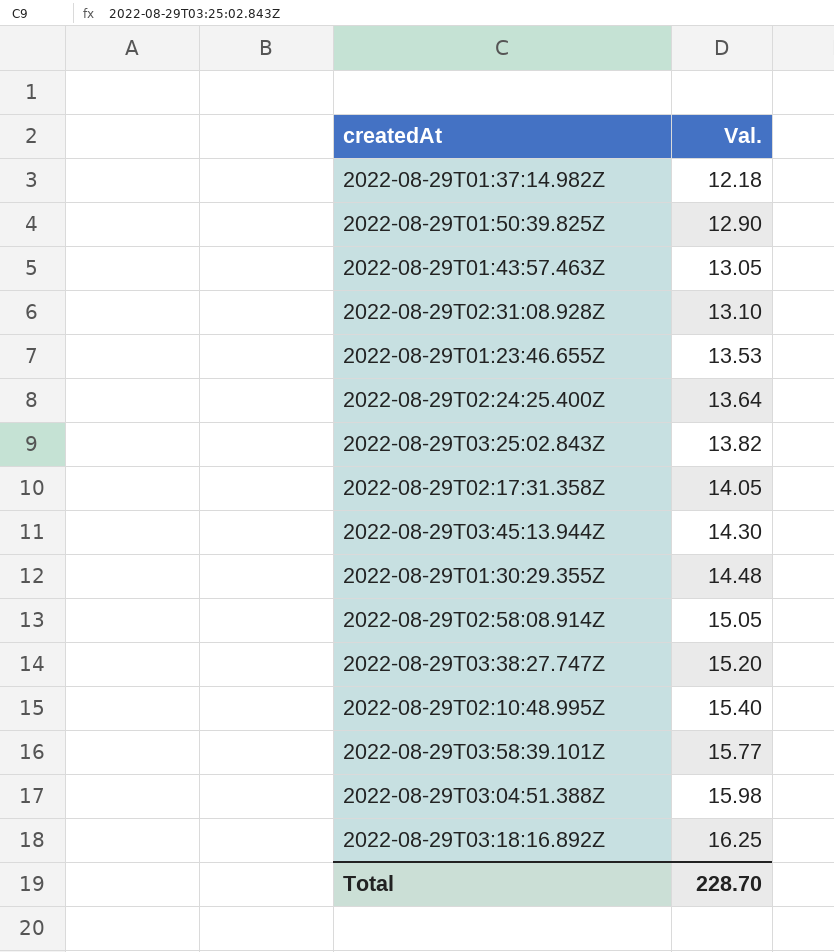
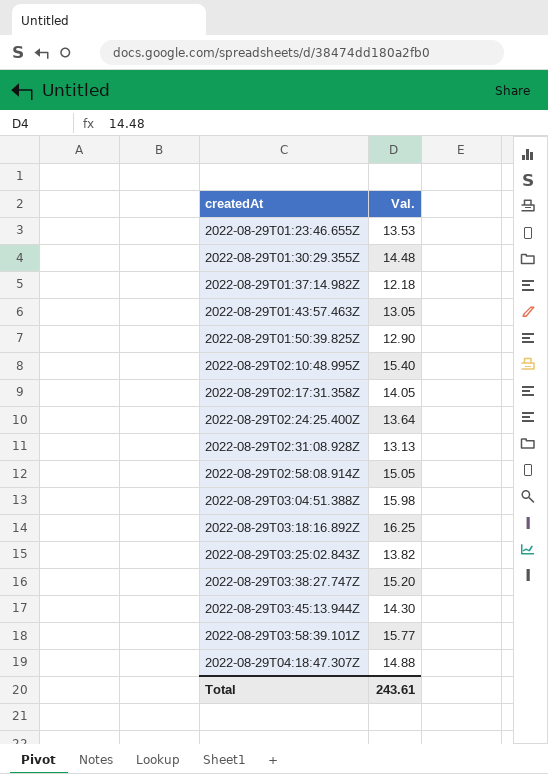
row order: Val. ascending -> createdAt ascending
2022-08-29T02:31:08.928Z | Val.: 13.10 -> 13.13
row 2022-08-29T04:18:47.307Z: none -> 14.88
Total | Val.: 228.70 -> 243.61

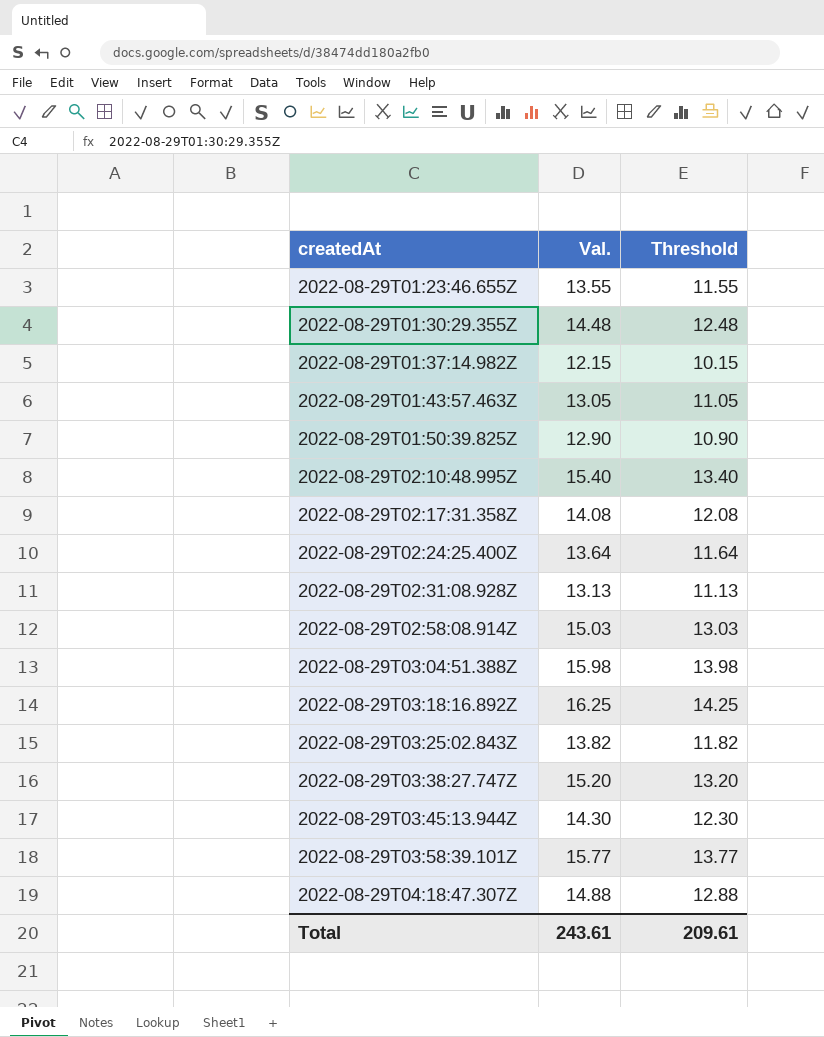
column Threshold | formula: none -> [Val.] - 2
2022-08-29T01:23:46.655Z | Val.: 13.53 -> 13.55
2022-08-29T01:37:14.982Z | Val.: 12.18 -> 12.15
2022-08-29T02:17:31.358Z | Val.: 14.05 -> 14.08
2022-08-29T02:58:08.914Z | Val.: 15.05 -> 15.03

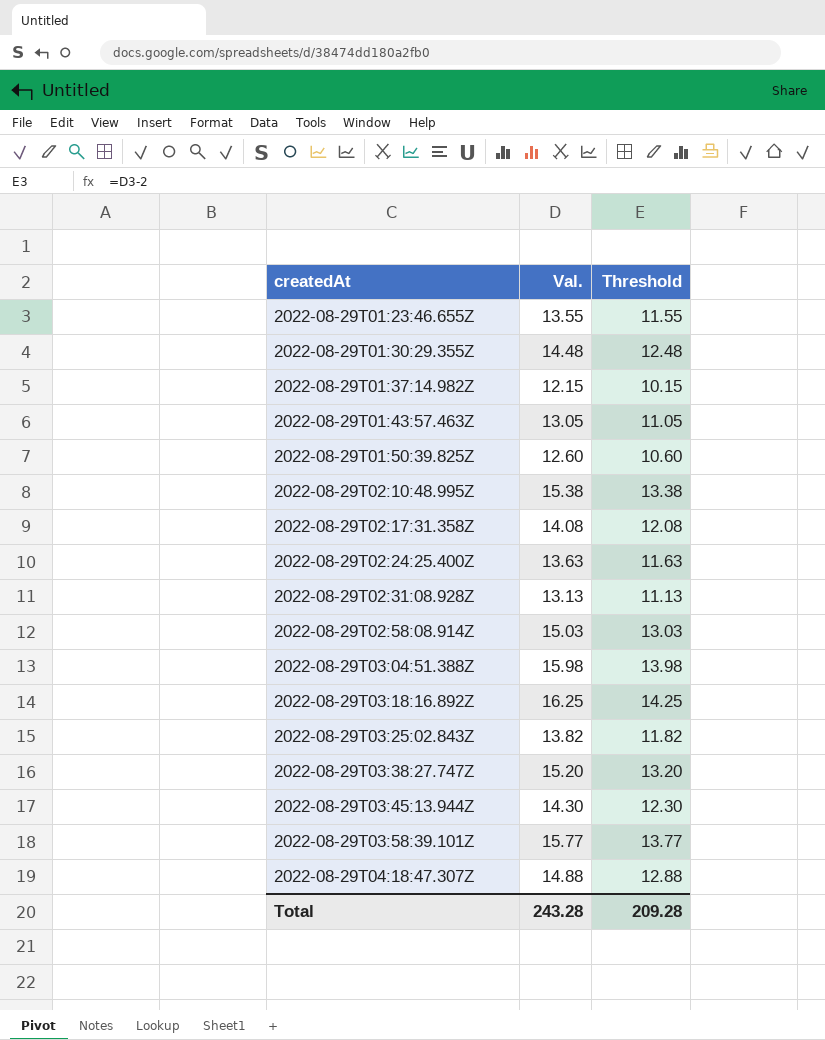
2022-08-29T01:50:39.825Z | Val.: 12.90 -> 12.60
2022-08-29T01:50:39.825Z | Threshold: 10.90 -> 10.60
2022-08-29T02:10:48.995Z | Val.: 15.40 -> 15.38
2022-08-29T02:10:48.995Z | Threshold: 13.40 -> 13.38
2022-08-29T02:24:25.400Z | Val.: 13.64 -> 13.63
2022-08-29T02:24:25.400Z | Threshold: 11.64 -> 11.63
Total | Val.: 243.61 -> 243.28
Total | Threshold: 209.61 -> 209.28

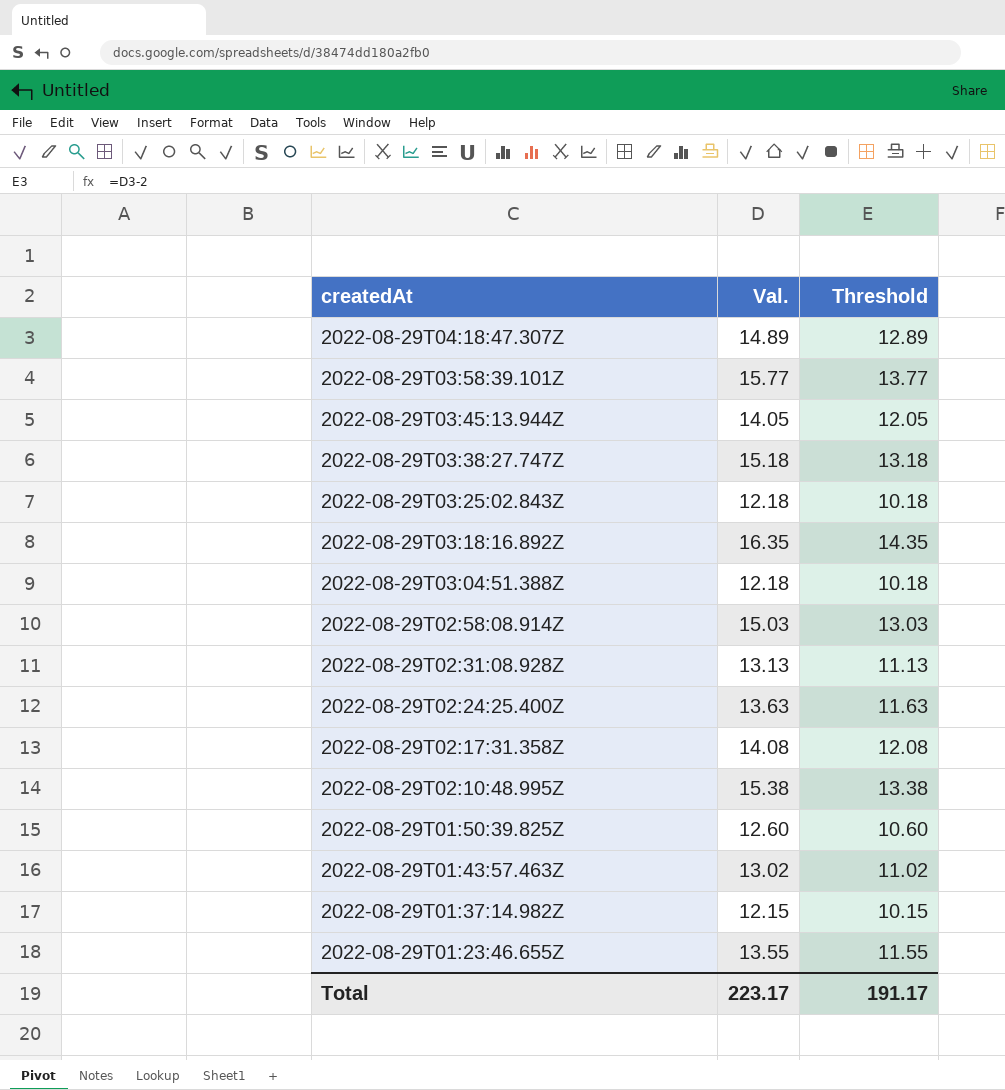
row order: createdAt ascending -> createdAt descending
row 2022-08-29T01:30:29.355Z: 14.48 | 12.48 -> none
2022-08-29T04:18:47.307Z | Val.: 14.88 -> 14.89
2022-08-29T04:18:47.307Z | Threshold: 12.88 -> 12.89
2022-08-29T03:45:13.944Z | Val.: 14.30 -> 14.05
2022-08-29T03:45:13.944Z | Threshold: 12.30 -> 12.05
2022-08-29T03:38:27.747Z | Val.: 15.20 -> 15.18
2022-08-29T03:38:27.747Z | Threshold: 13.20 -> 13.18
2022-08-29T03:25:02.843Z | Val.: 13.82 -> 12.18
2022-08-29T03:25:02.843Z | Threshold: 11.82 -> 10.18
2022-08-29T03:18:16.892Z | Val.: 16.25 -> 16.35
2022-08-29T03:18:16.892Z | Threshold: 14.25 -> 14.35
2022-08-29T03:04:51.388Z | Val.: 15.98 -> 12.18
2022-08-29T03:04:51.388Z | Threshold: 13.98 -> 10.18
2022-08-29T01:43:57.463Z | Val.: 13.05 -> 13.02
2022-08-29T01:43:57.463Z | Threshold: 11.05 -> 11.02
Total | Val.: 243.28 -> 223.17
Total | Threshold: 209.28 -> 191.17

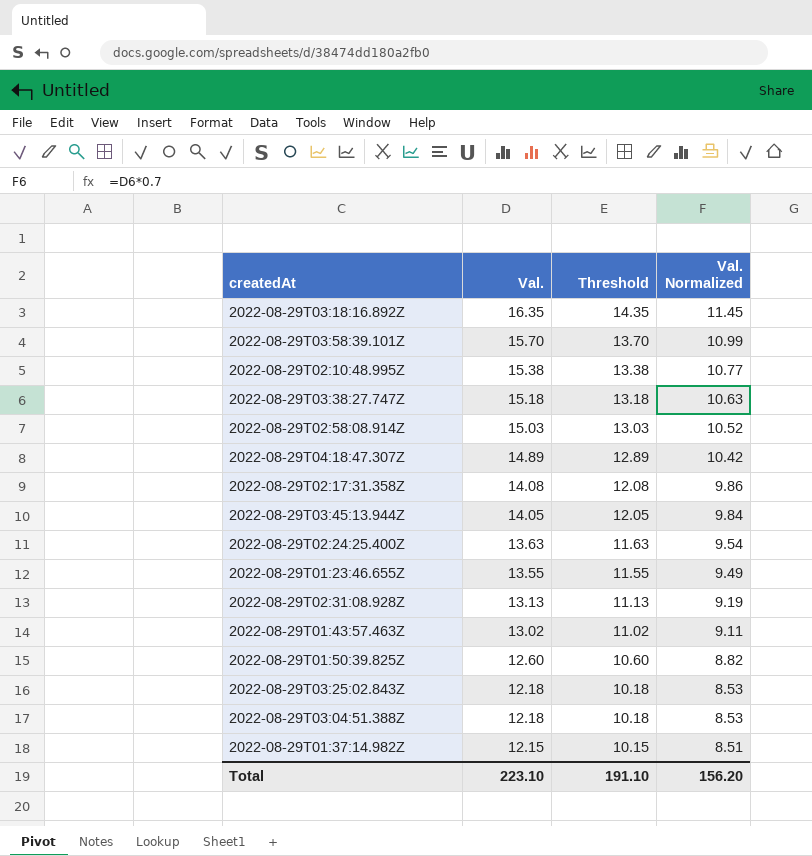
row order: createdAt descending -> Val. descending
column Val. Normalized | formula: none -> [Val.] * 0.7
2022-08-29T03:58:39.101Z | Val.: 15.77 -> 15.70
2022-08-29T03:58:39.101Z | Threshold: 13.77 -> 13.70
Total | Val.: 223.17 -> 223.10
Total | Threshold: 191.17 -> 191.10

